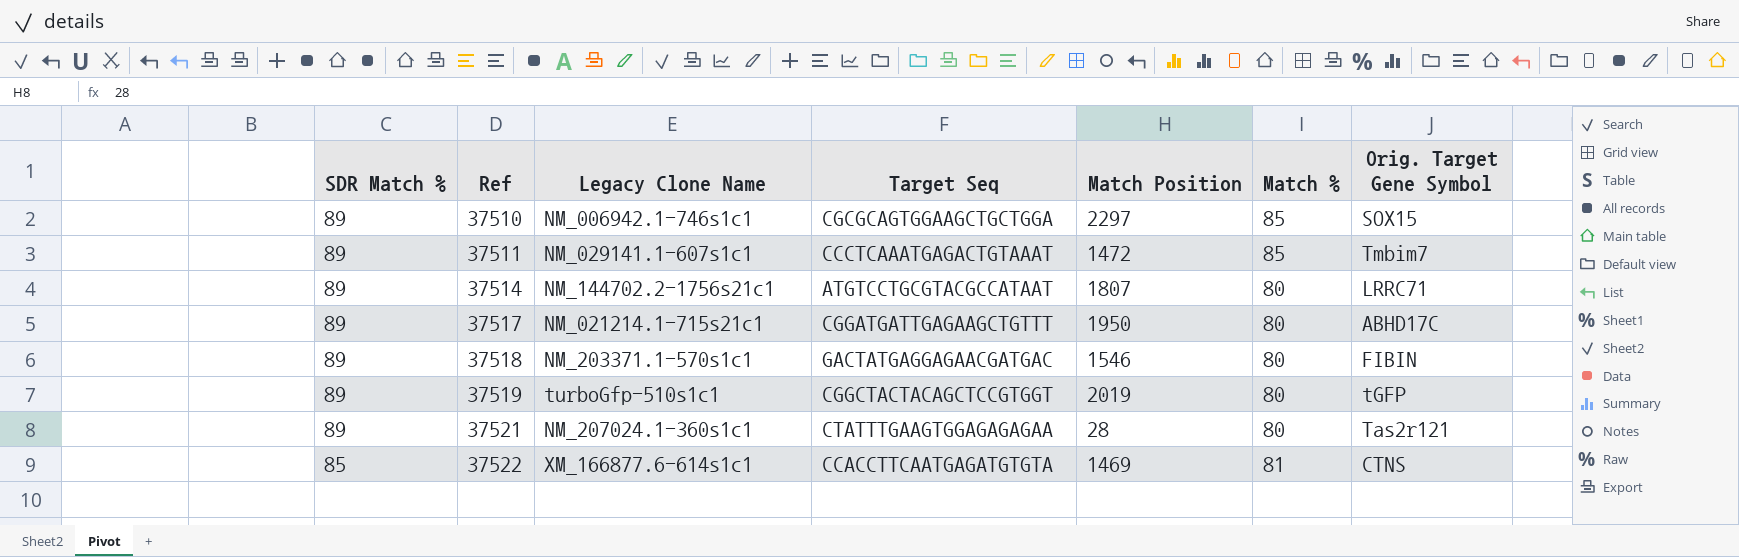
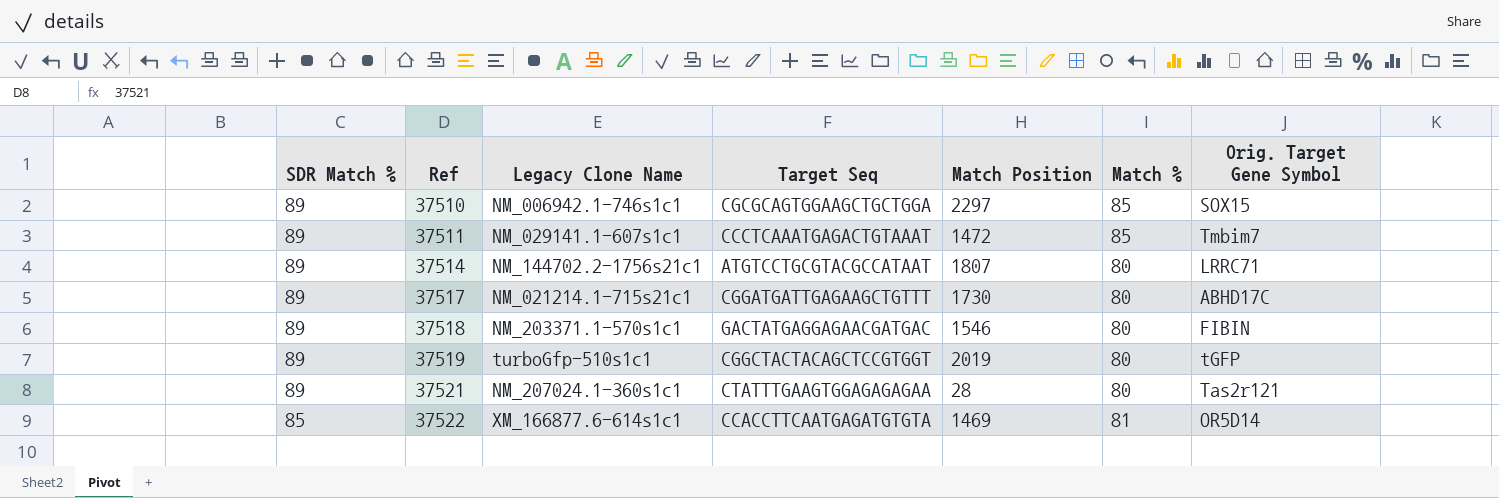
37517 | Match Position: 1950 -> 1730
37522 | Orig. Target Gene Symbol: CTNS -> OR5D14

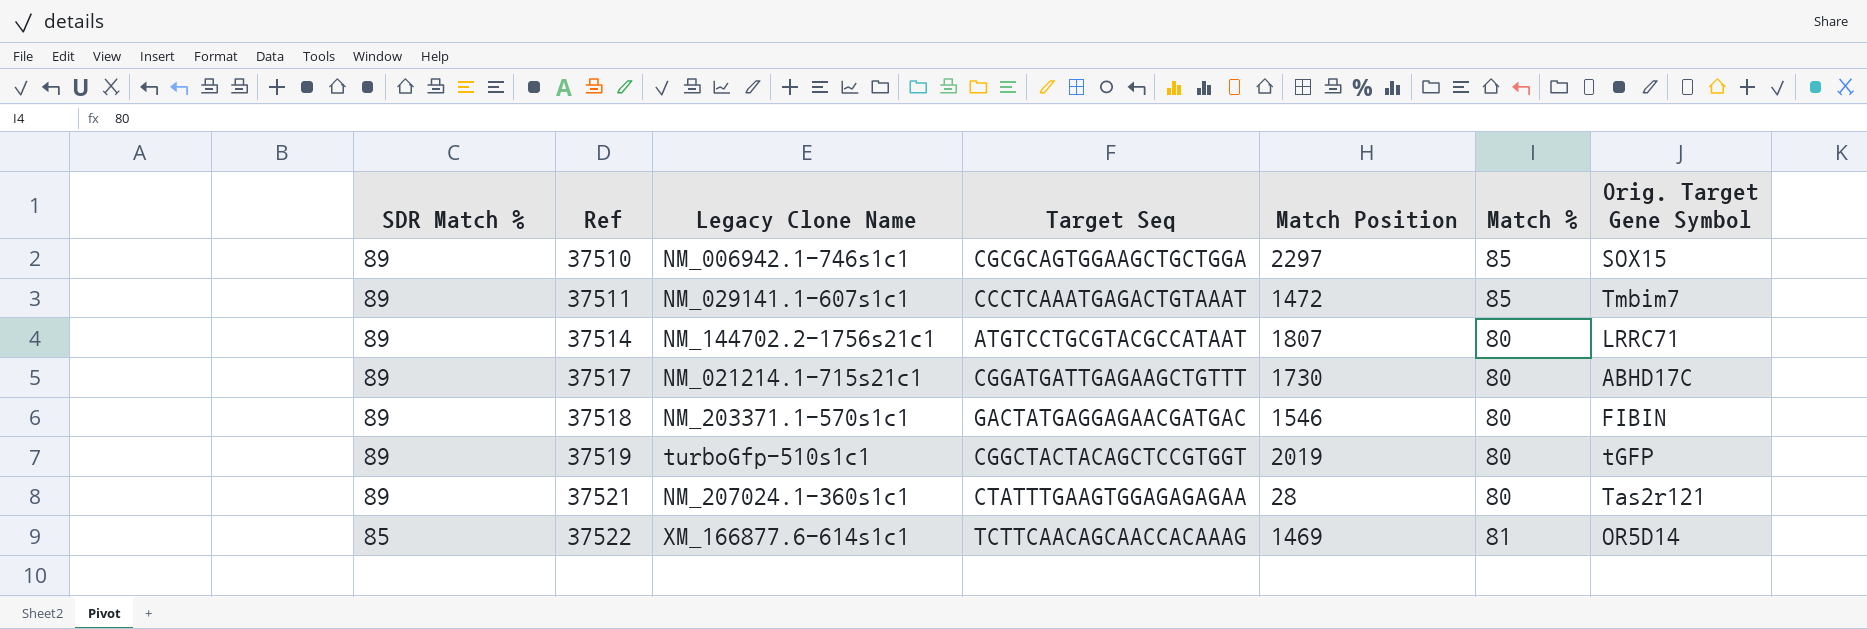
37522 | Target Seq: CCACCTTCAATGAGATGTGTA -> TCTTCAACAGCAACCACAAAG

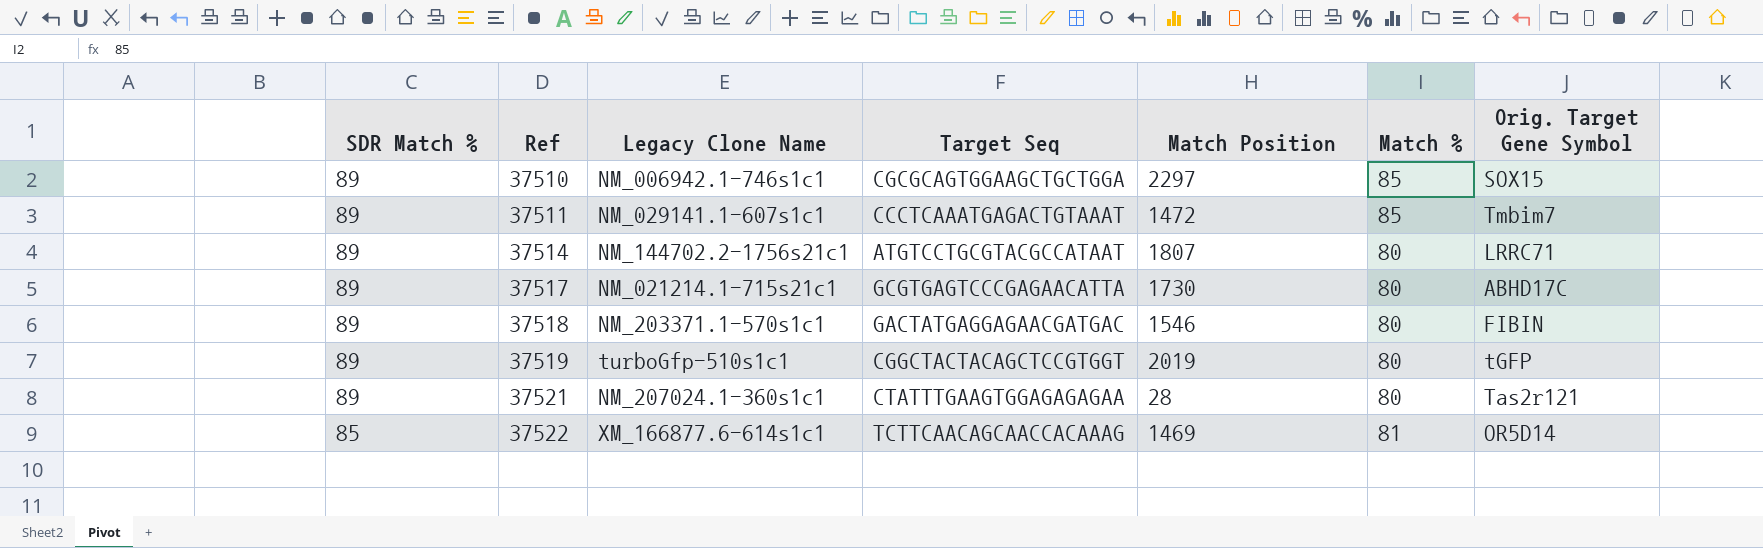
37517 | Target Seq: CGGATGATTGAGAAGCTGTTT -> GCGTGAGTCCCGAGAACATTA

